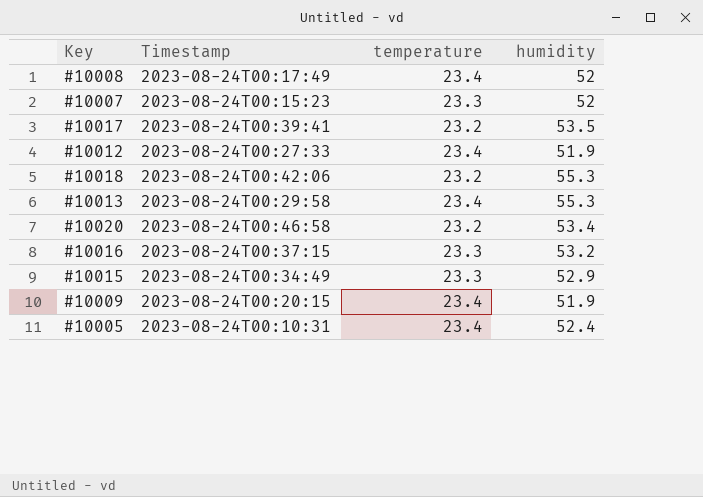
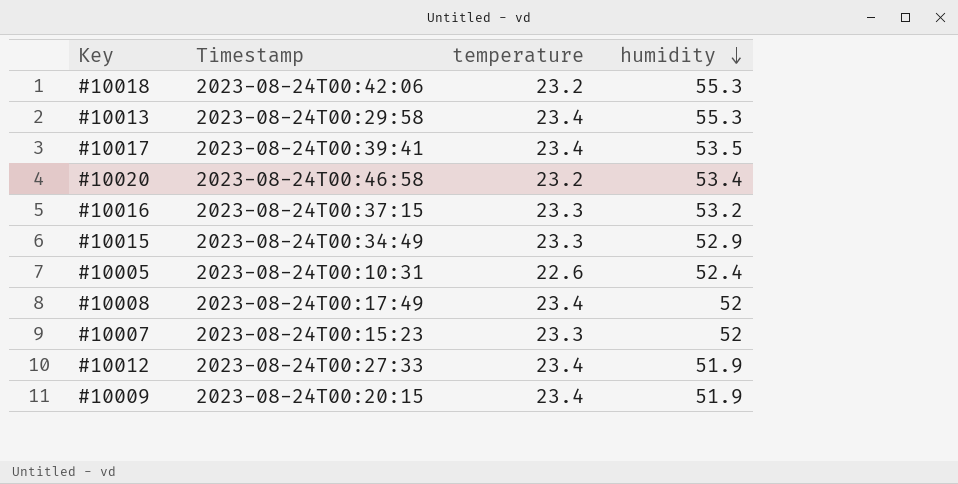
row order: none -> humidity descending
#10017 | temperature: 23.2 -> 23.4
#10005 | temperature: 23.4 -> 22.6

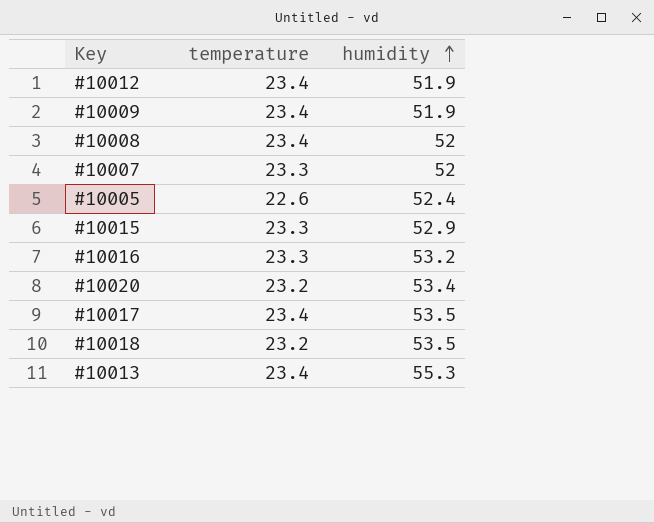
row order: humidity descending -> humidity ascending
column Timestamp | position: 2 -> none
#10018 | humidity: 55.3 -> 53.5

